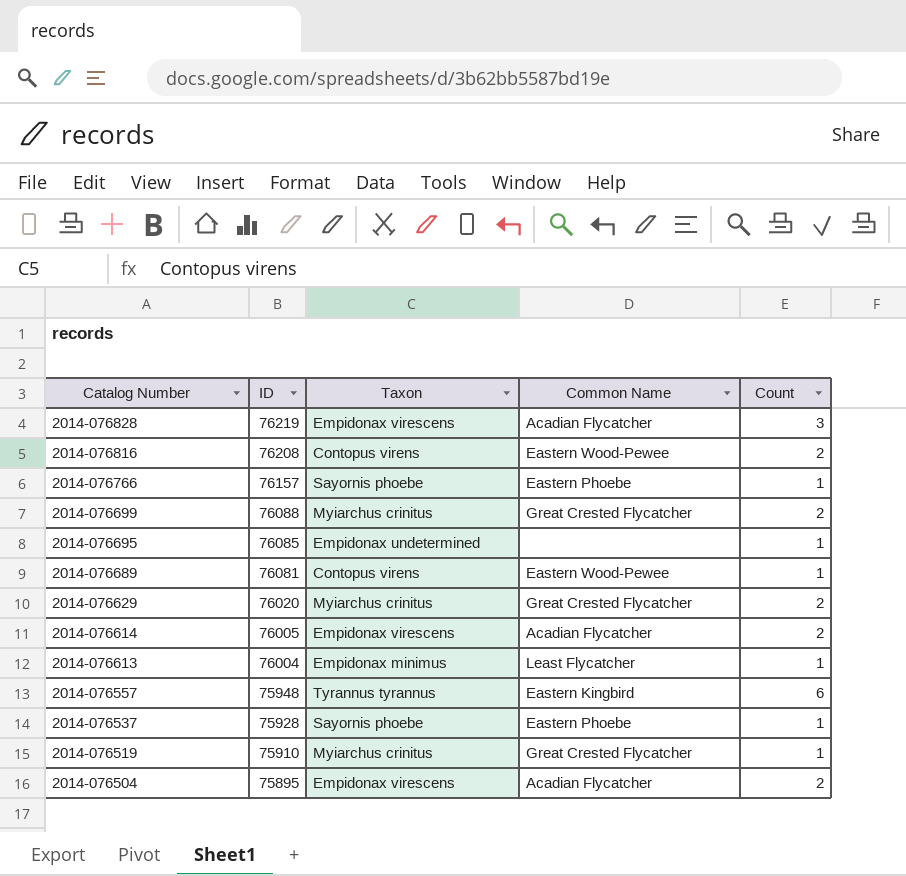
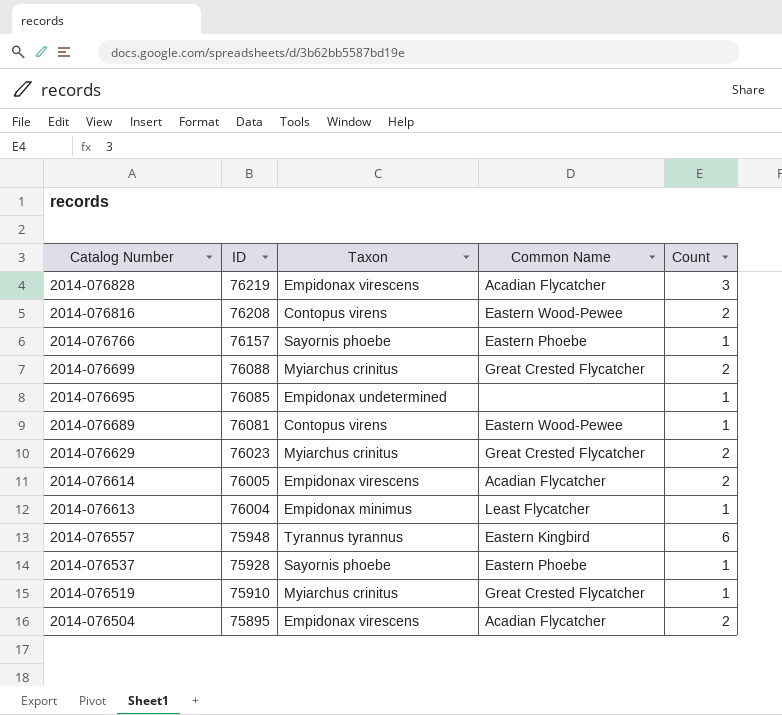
2014-076629 | ID: 76020 -> 76023

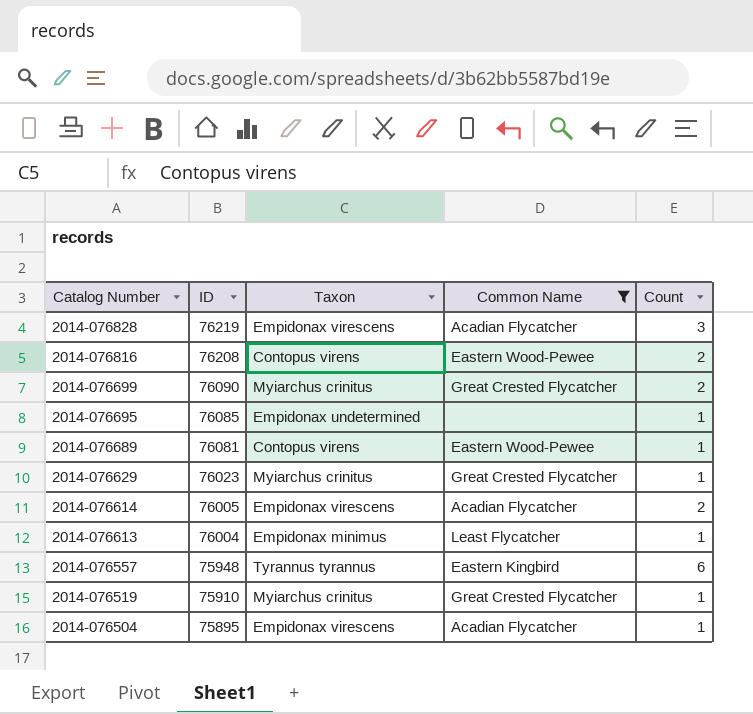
filter: none -> Common Name != Eastern Phoebe
2014-076699 | ID: 76088 -> 76090
2014-076629 | Count: 2 -> 1
2014-076504 | Count: 2 -> 1

